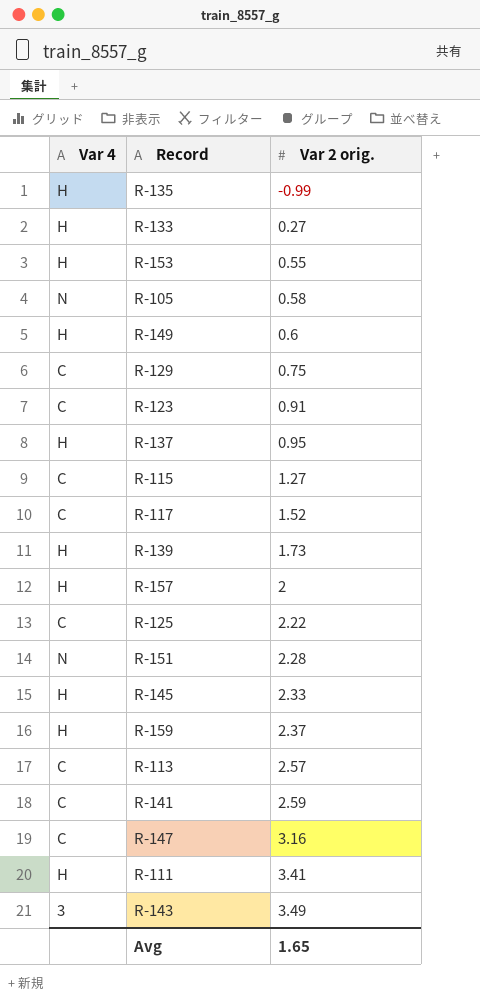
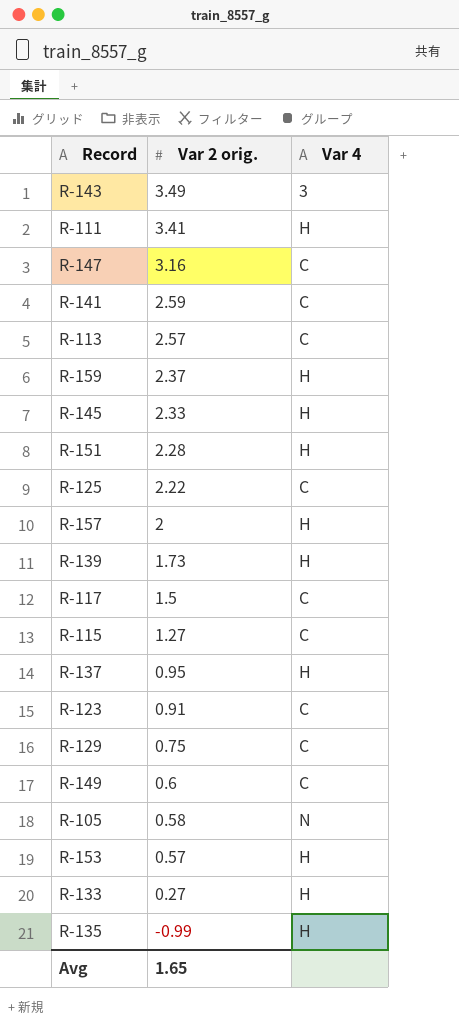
row order: Var 2 orig. ascending -> Var 2 orig. descending
column Var 4 | position: 1 -> 3
R-151 | Var 4: N -> H
R-117 | Var 2 orig.: 1.52 -> 1.5
R-149 | Var 4: H -> C
R-153 | Var 2 orig.: 0.55 -> 0.57

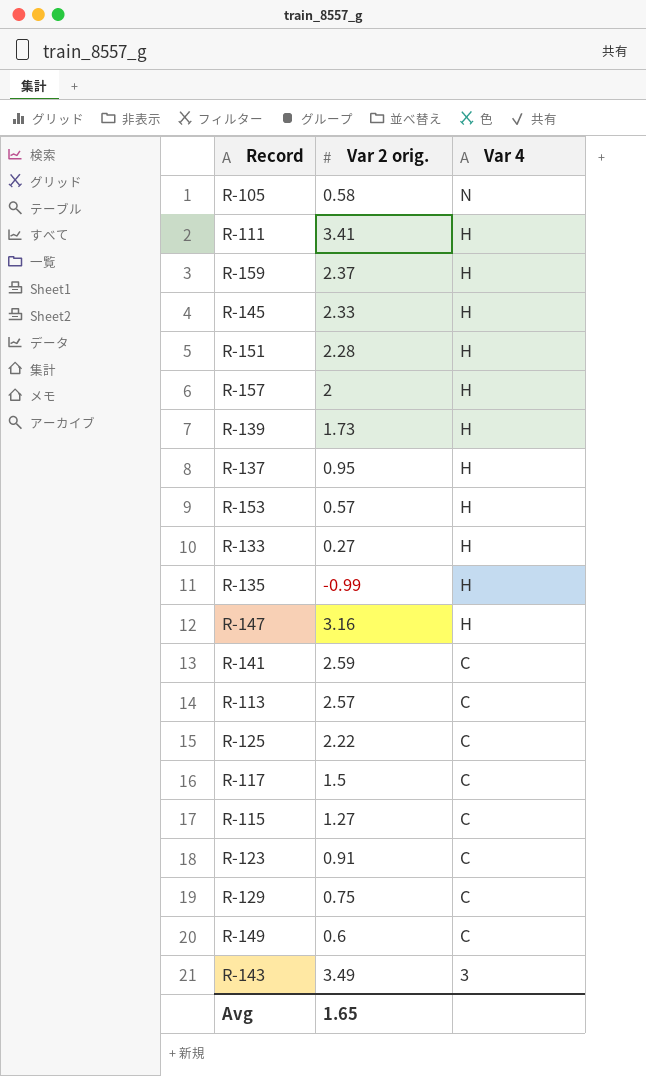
row order: Var 2 orig. descending -> Var 4 descending
R-147 | Var 4: C -> H

